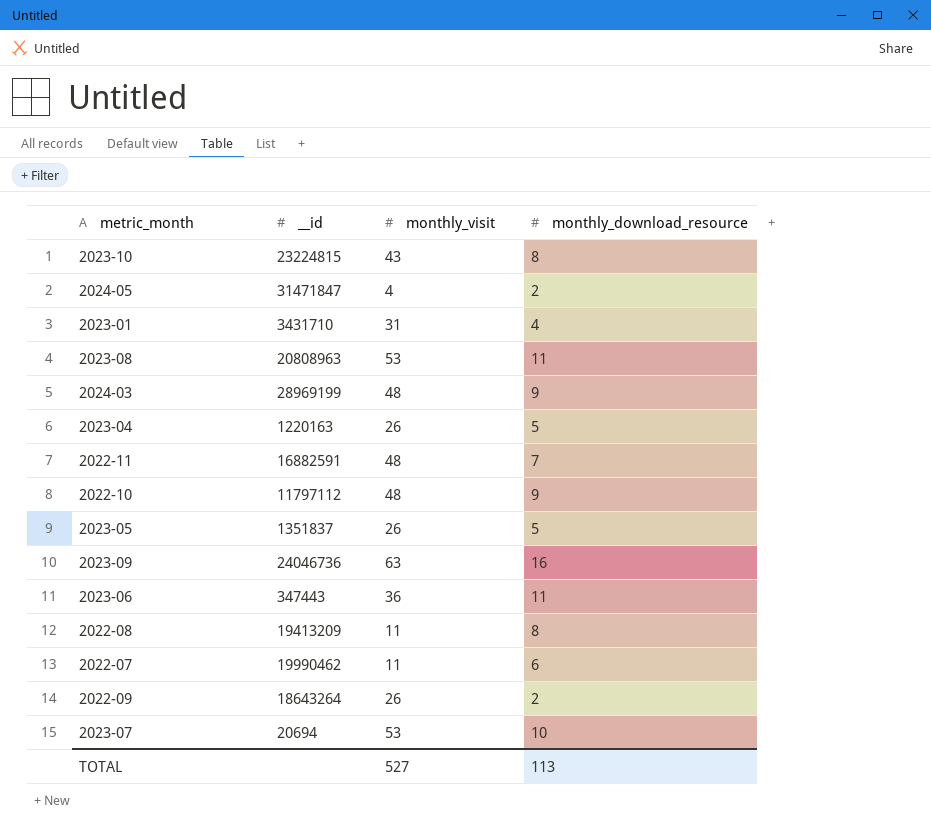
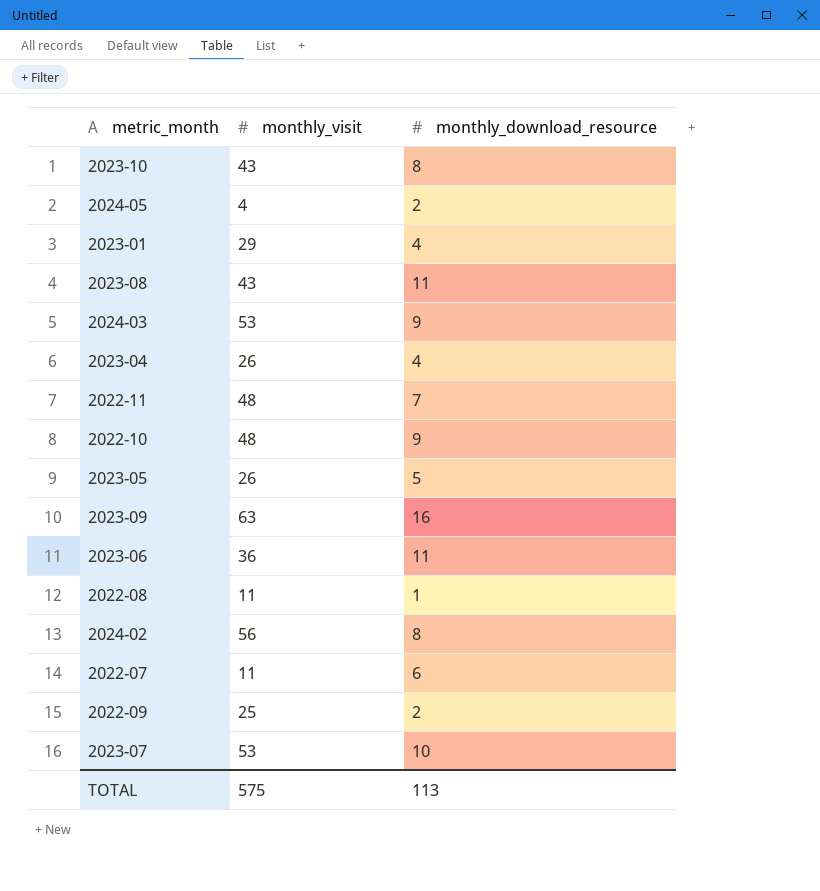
column __id | position: 2 -> none
2023-01 | monthly_visit: 31 -> 29
2023-08 | monthly_visit: 53 -> 43
2024-03 | monthly_visit: 48 -> 53
2023-04 | monthly_download_resource: 5 -> 4
2022-08 | monthly_download_resource: 8 -> 1
row 2024-02: none -> 56 | 8
2022-09 | monthly_visit: 26 -> 25
TOTAL | monthly_visit: 527 -> 575

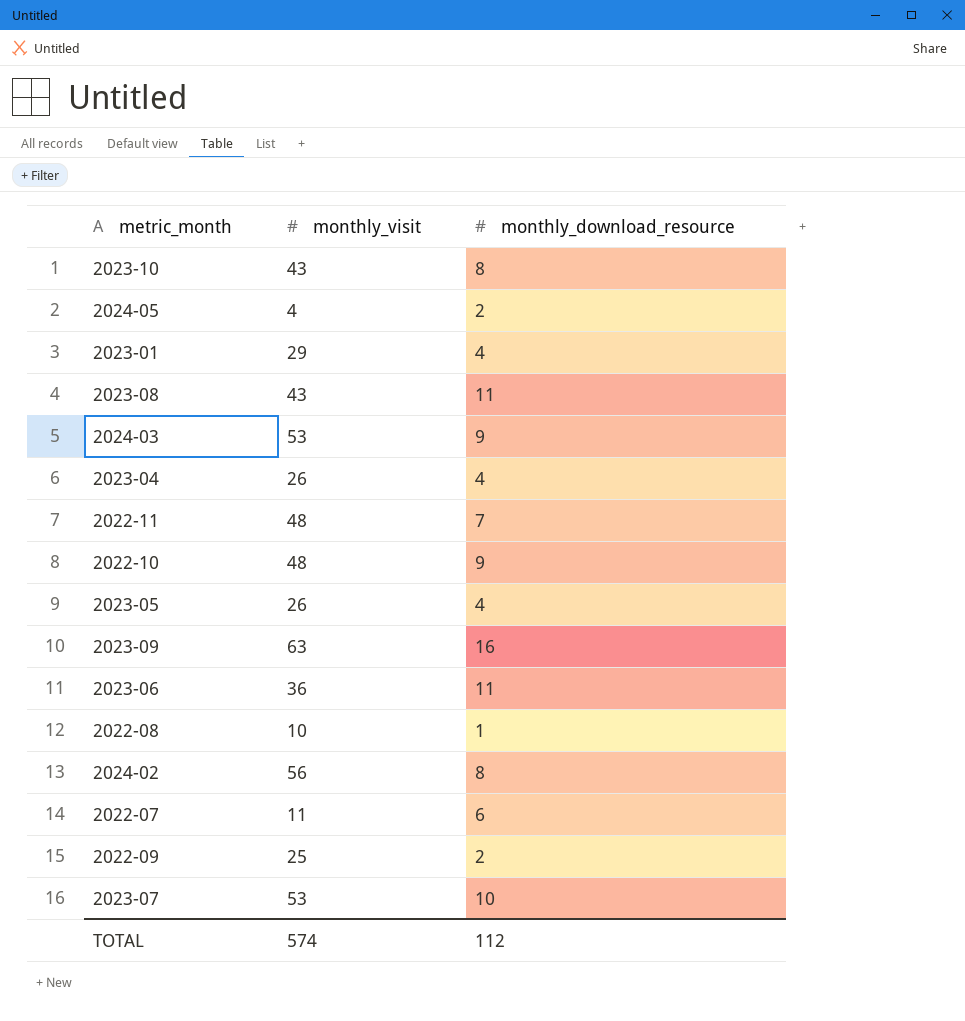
2023-05 | monthly_download_resource: 5 -> 4
2022-08 | monthly_visit: 11 -> 10
TOTAL | monthly_visit: 575 -> 574
TOTAL | monthly_download_resource: 113 -> 112

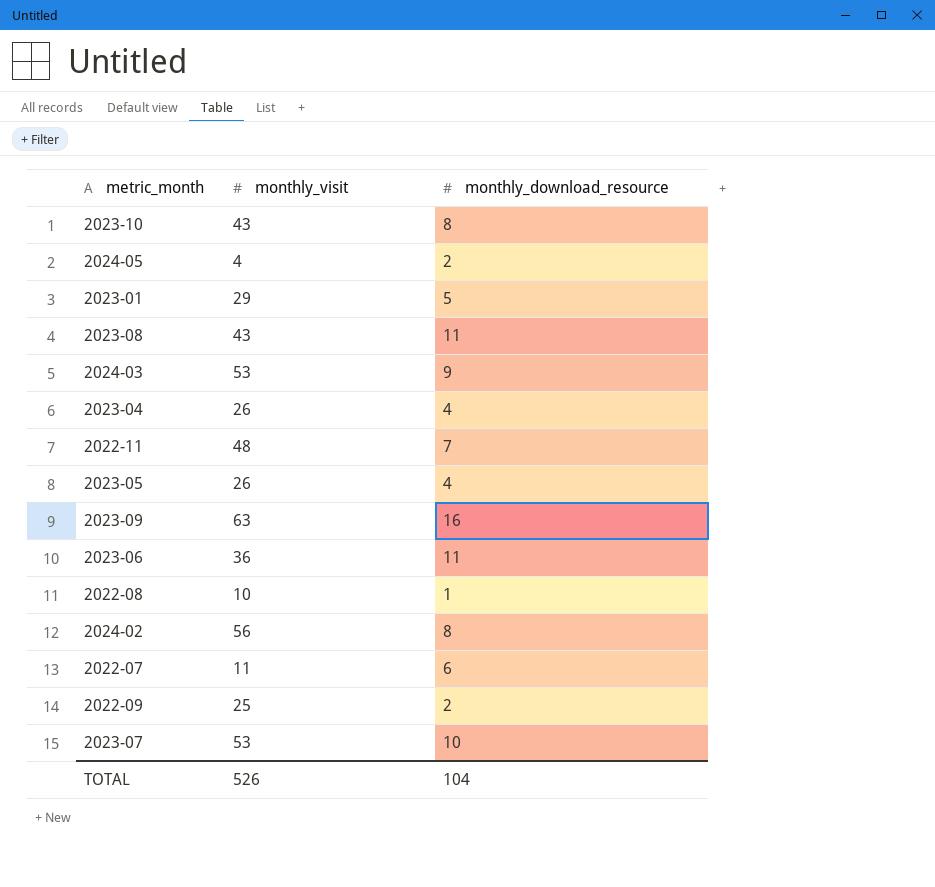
row 2022-10: 48 | 9 -> none
2023-01 | monthly_download_resource: 4 -> 5
TOTAL | monthly_visit: 574 -> 526
TOTAL | monthly_download_resource: 112 -> 104

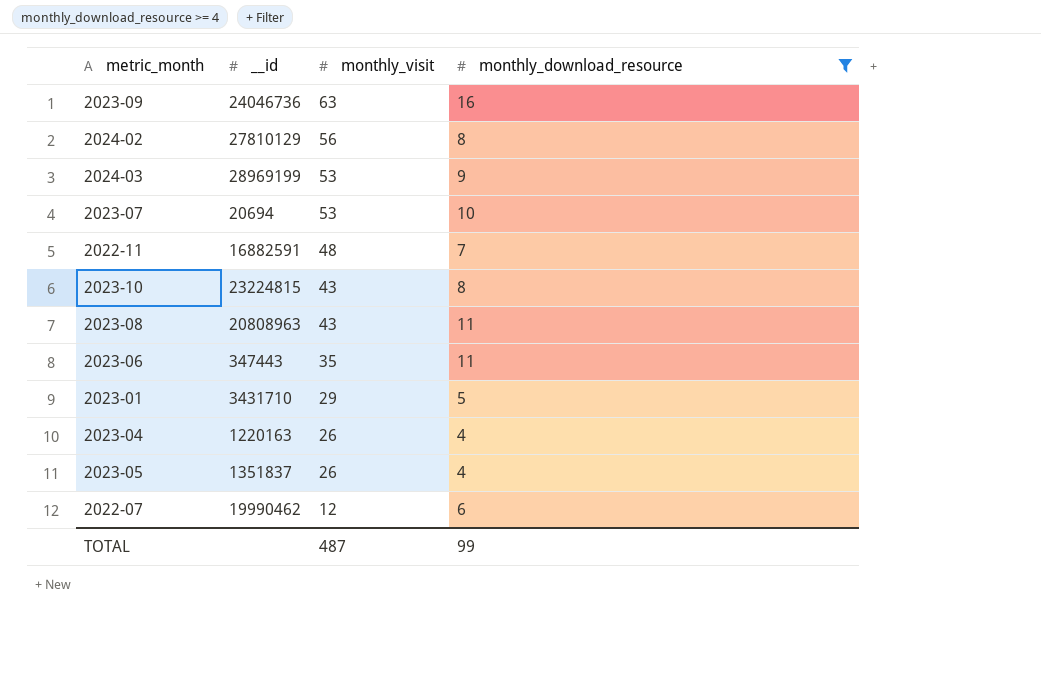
filter: none -> monthly_download_resource >= 4
row order: none -> monthly_visit descending
column __id | position: none -> 2
2023-06 | monthly_visit: 36 -> 35
2022-07 | monthly_visit: 11 -> 12
TOTAL | monthly_visit: 526 -> 487
TOTAL | monthly_download_resource: 104 -> 99

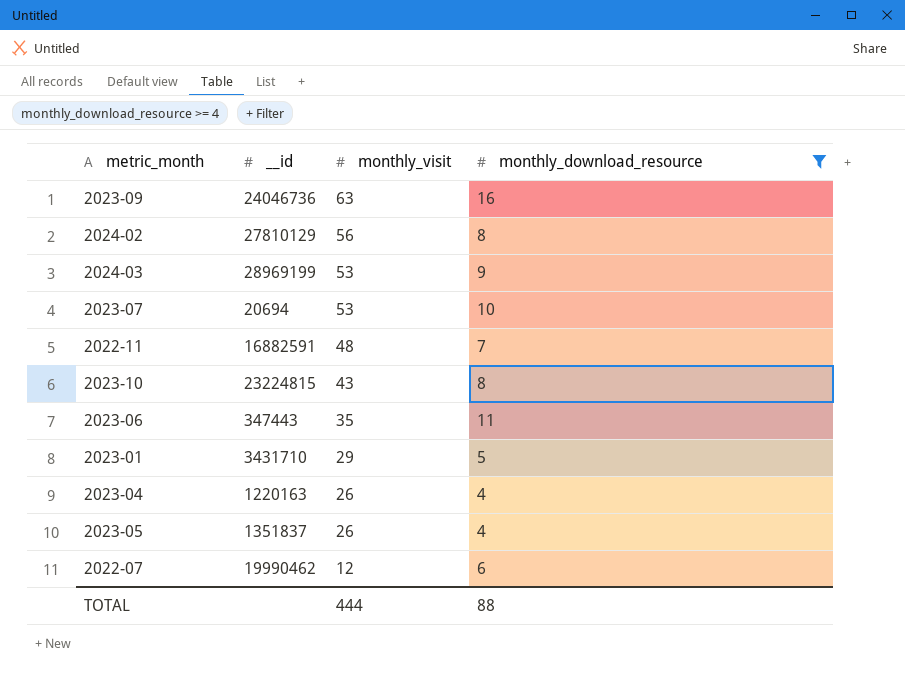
row 2023-08: 20808963 | 43 | 11 -> none
TOTAL | monthly_visit: 487 -> 444
TOTAL | monthly_download_resource: 99 -> 88

